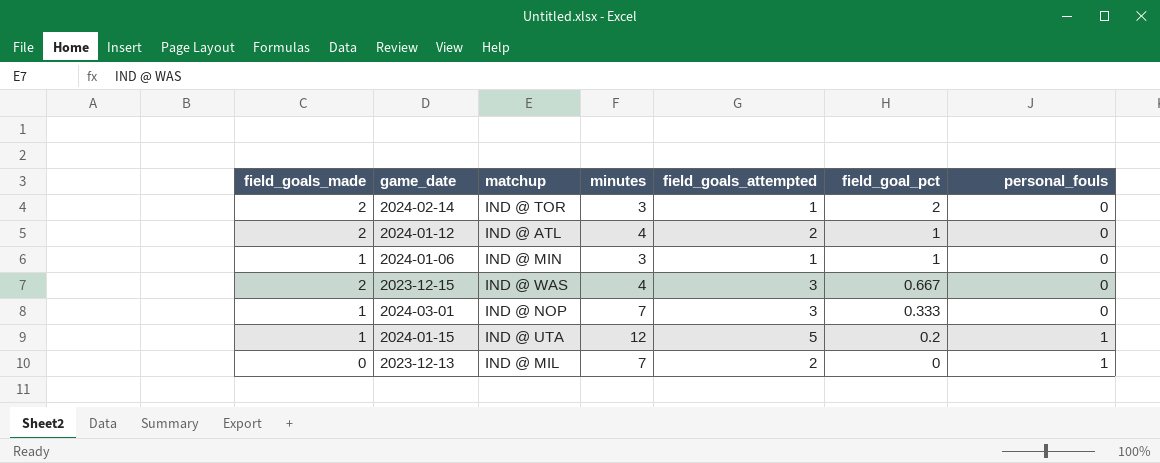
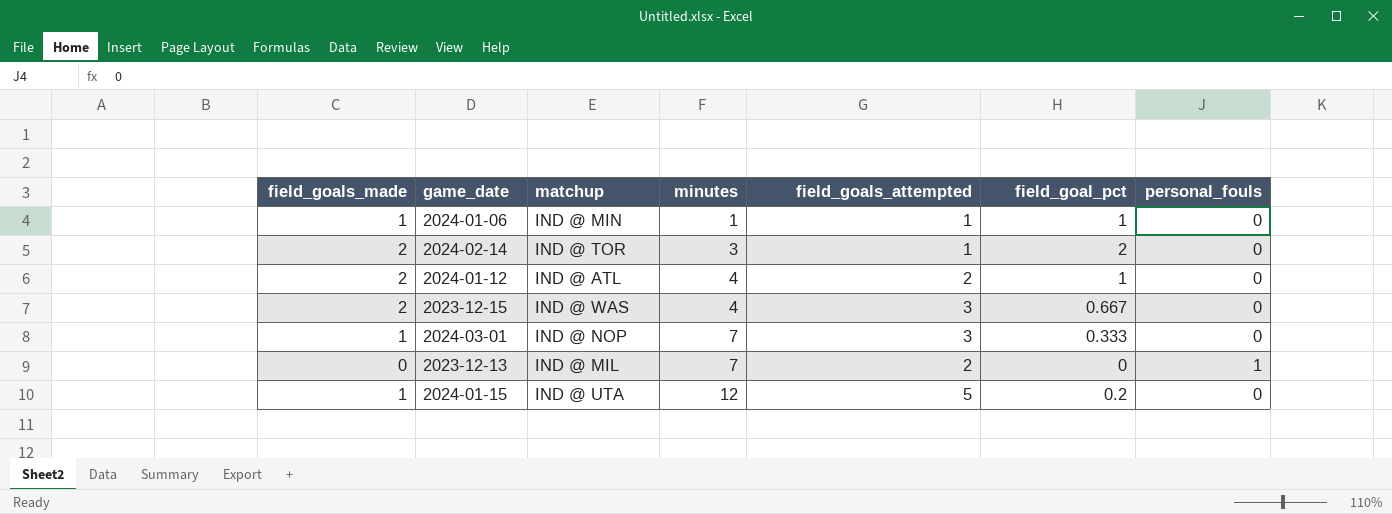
row order: field_goal_pct descending -> minutes ascending
2024-01-06 | minutes: 3 -> 1
2024-01-15 | personal_fouls: 1 -> 0

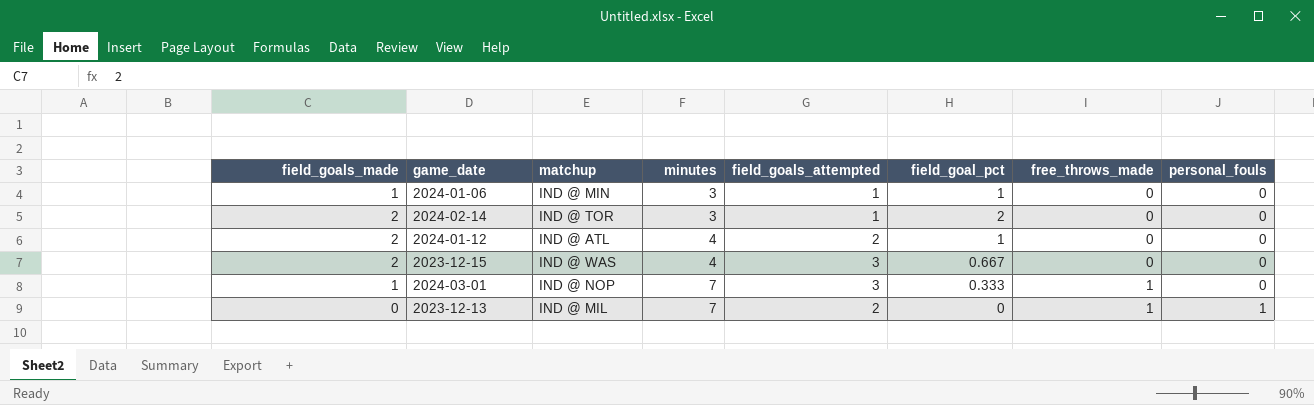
column free_throws_made | position: none -> 7
row 2024-01-15: 1 | IND @ UTA | 12 | 5 | 0.2 | 0 -> none
2024-01-06 | minutes: 1 -> 3

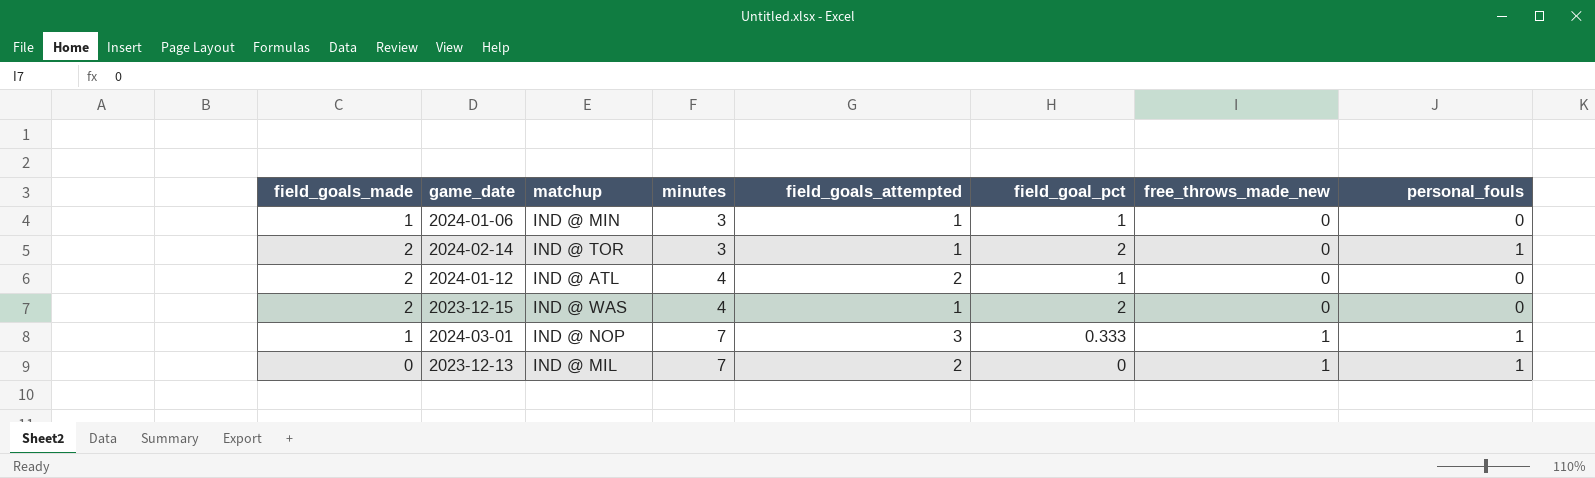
column name: free_throws_made -> free_throws_made_new
2024-02-14 | personal_fouls: 0 -> 1
2023-12-15 | field_goals_attempted: 3 -> 1
2023-12-15 | field_goal_pct: 0.667 -> 2
2024-03-01 | personal_fouls: 0 -> 1

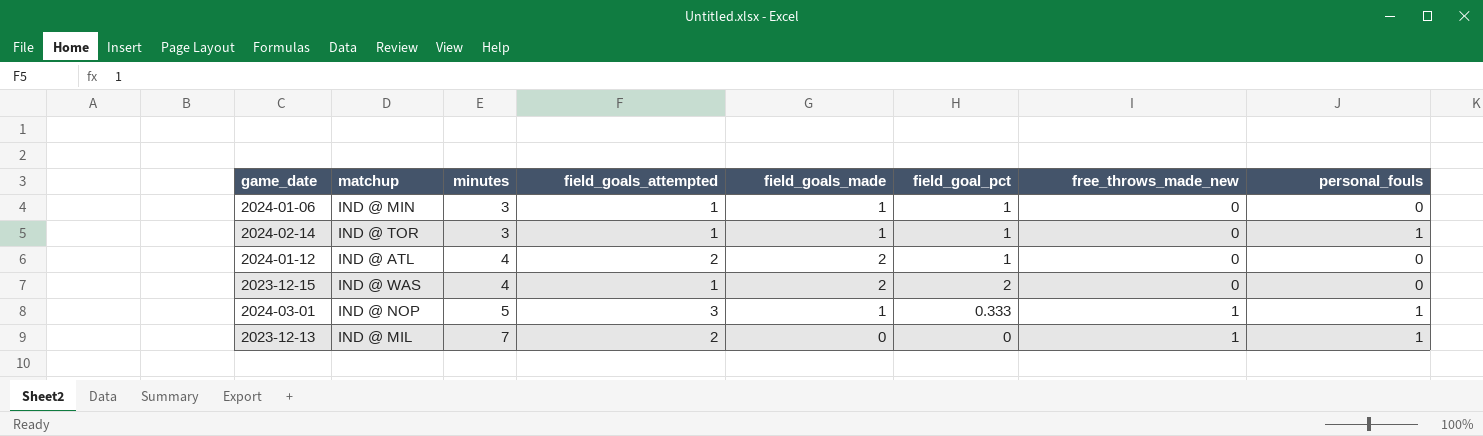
column field_goals_made | position: 1 -> 5
2024-02-14 | field_goals_made: 2 -> 1
2024-02-14 | field_goal_pct: 2 -> 1
2024-03-01 | minutes: 7 -> 5

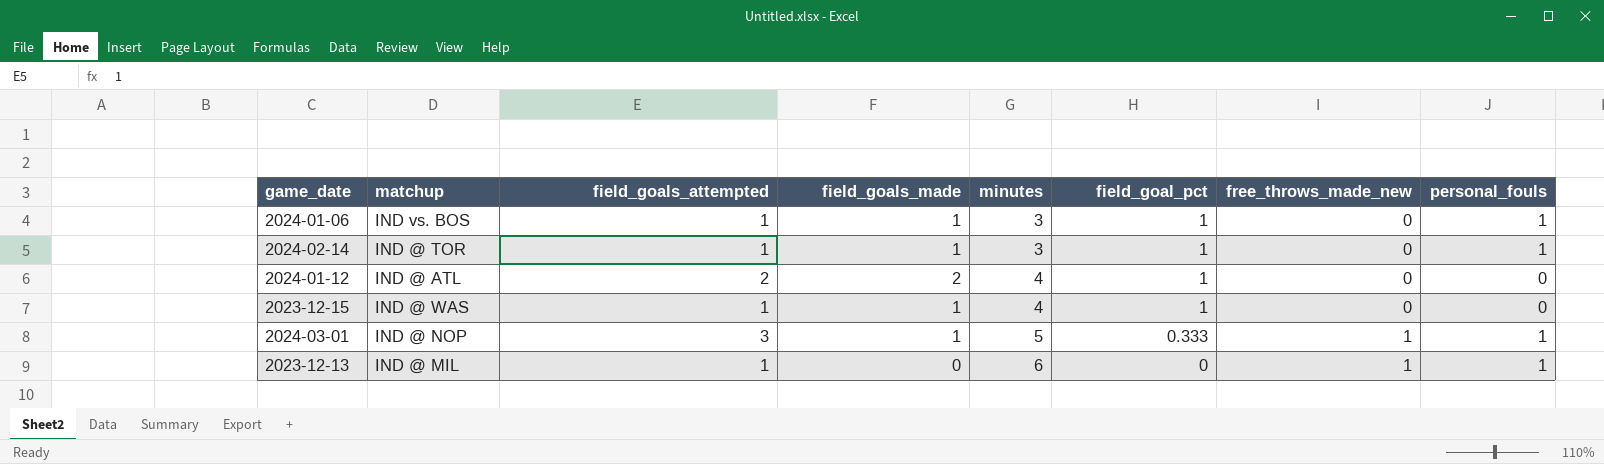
column minutes | position: 3 -> 5
2024-01-06 | matchup: IND @ MIN -> IND vs. BOS
2024-01-06 | personal_fouls: 0 -> 1
2023-12-15 | field_goals_made: 2 -> 1
2023-12-15 | field_goal_pct: 2 -> 1
2023-12-13 | field_goals_attempted: 2 -> 1
2023-12-13 | minutes: 7 -> 6

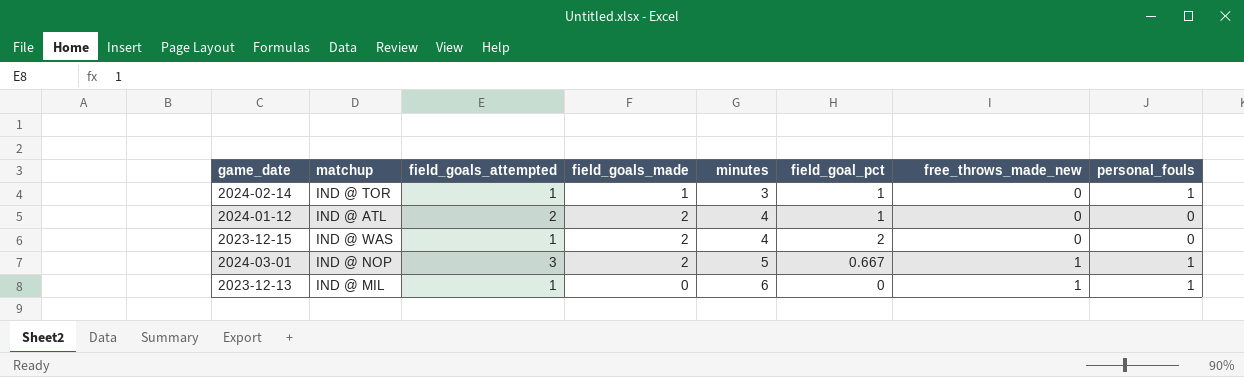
row 2024-01-06: IND vs. BOS | 1 | 1 | 3 | 1 | 0 | 1 -> none
2023-12-15 | field_goals_made: 1 -> 2
2023-12-15 | field_goal_pct: 1 -> 2
2024-03-01 | field_goals_made: 1 -> 2
2024-03-01 | field_goal_pct: 0.333 -> 0.667

